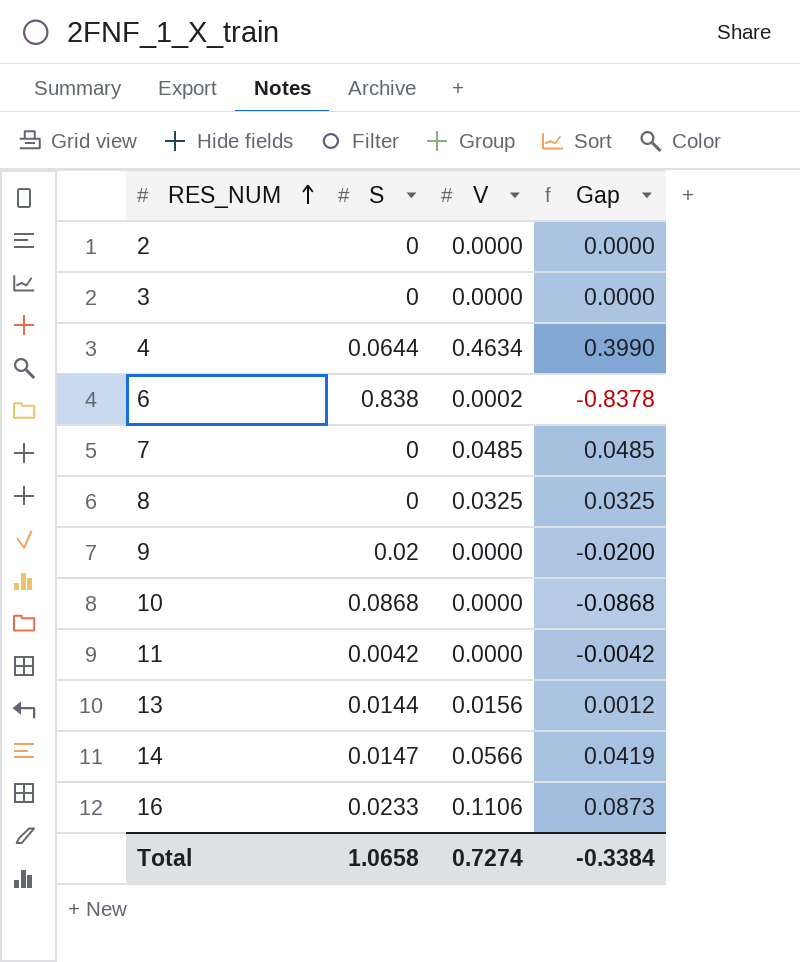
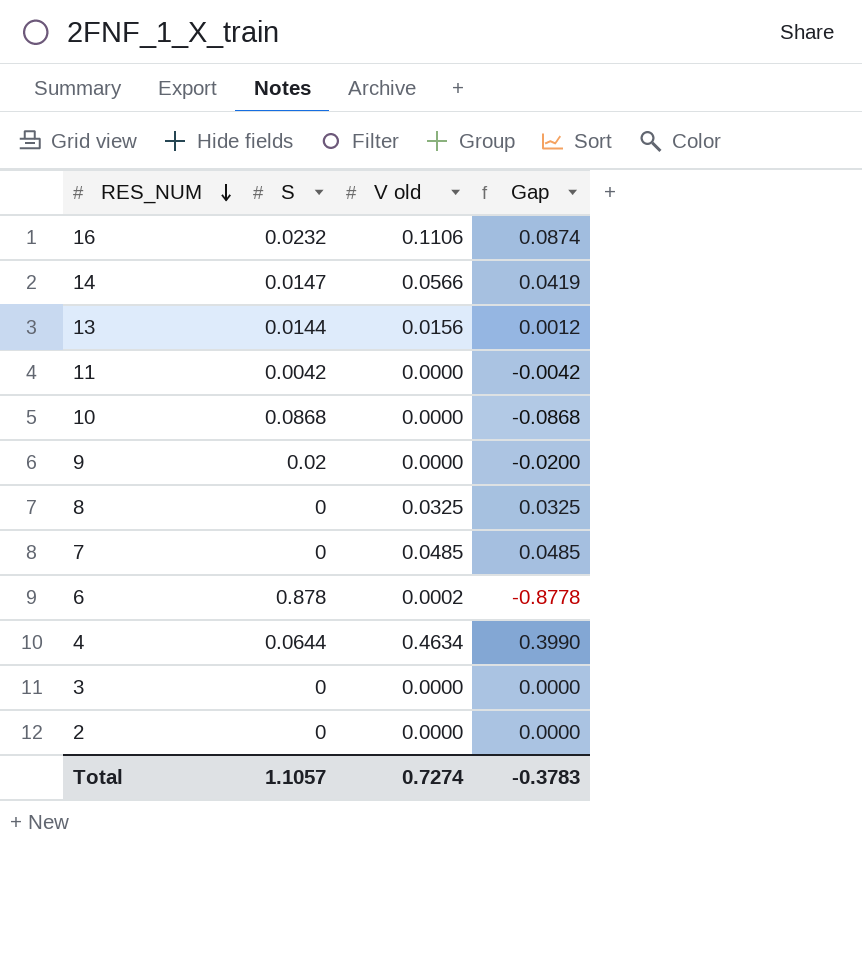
row order: RES_NUM ascending -> RES_NUM descending
column name: V -> V old
16 | S: 0.0233 -> 0.0232
16 | Gap: 0.0873 -> 0.0874
6 | S: 0.838 -> 0.878
6 | Gap: -0.8378 -> -0.8778
Total | S: 1.0658 -> 1.1057
Total | Gap: -0.3384 -> -0.3783

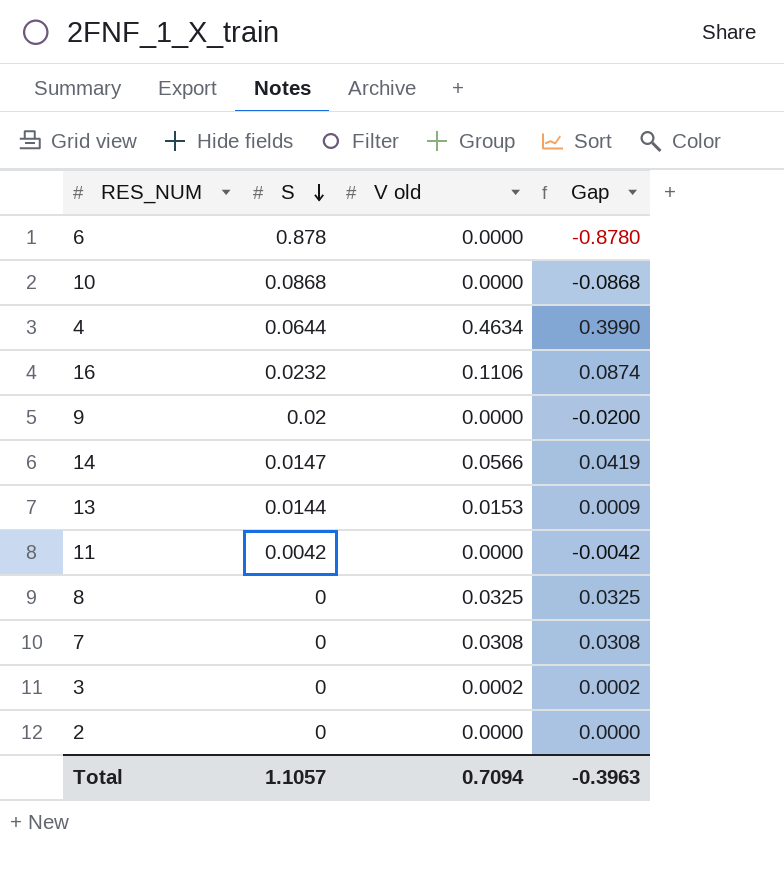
row order: RES_NUM descending -> S descending
6 | V old: 0.0002 -> 0.0000
6 | Gap: -0.8778 -> -0.8780
13 | V old: 0.0156 -> 0.0153
13 | Gap: 0.0012 -> 0.0009
7 | V old: 0.0485 -> 0.0308
7 | Gap: 0.0485 -> 0.0308
3 | V old: 0.0000 -> 0.0002
3 | Gap: 0.0000 -> 0.0002
Total | V old: 0.7274 -> 0.7094
Total | Gap: -0.3783 -> -0.3963

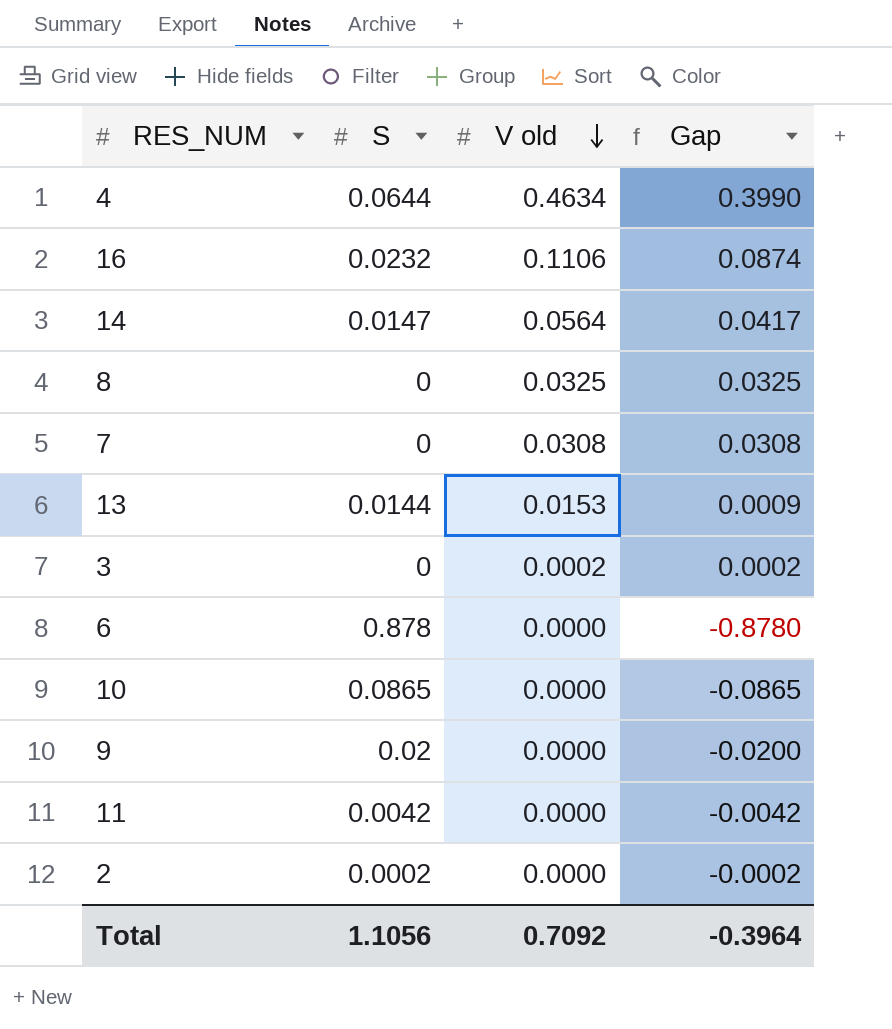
row order: S descending -> V old descending
14 | V old: 0.0566 -> 0.0564
14 | Gap: 0.0419 -> 0.0417
10 | S: 0.0868 -> 0.0865
10 | Gap: -0.0868 -> -0.0865
2 | S: 0 -> 0.0002
2 | Gap: 0.0000 -> -0.0002
Total | S: 1.1057 -> 1.1056
Total | V old: 0.7094 -> 0.7092
Total | Gap: -0.3963 -> -0.3964

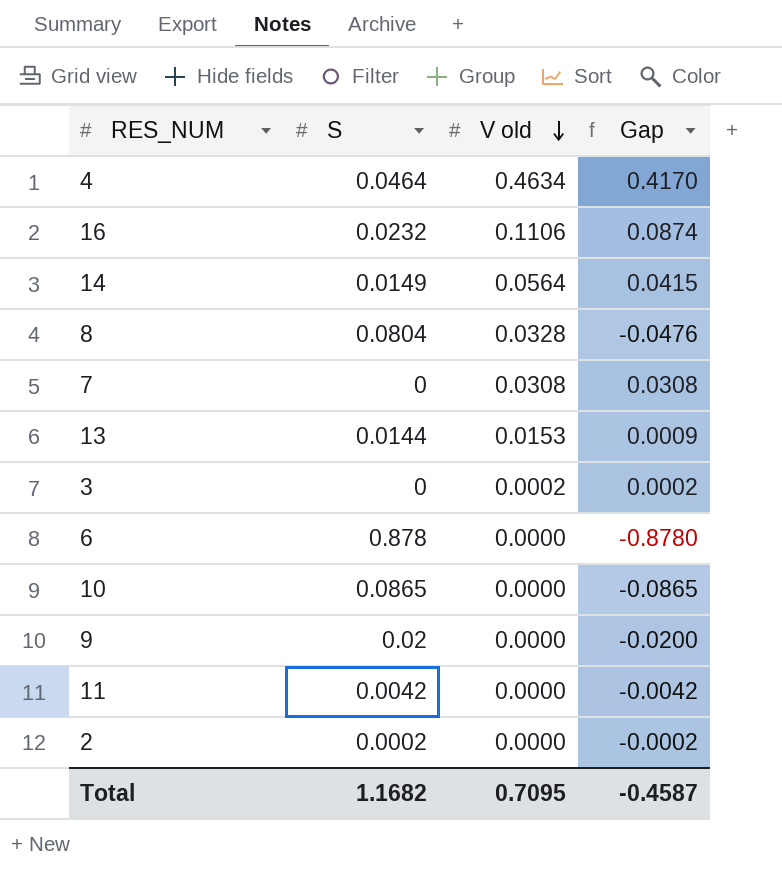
4 | S: 0.0644 -> 0.0464
4 | Gap: 0.3990 -> 0.4170
14 | S: 0.0147 -> 0.0149
14 | Gap: 0.0417 -> 0.0415
8 | S: 0 -> 0.0804
8 | V old: 0.0325 -> 0.0328
8 | Gap: 0.0325 -> -0.0476
Total | S: 1.1056 -> 1.1682
Total | V old: 0.7092 -> 0.7095
Total | Gap: -0.3964 -> -0.4587

